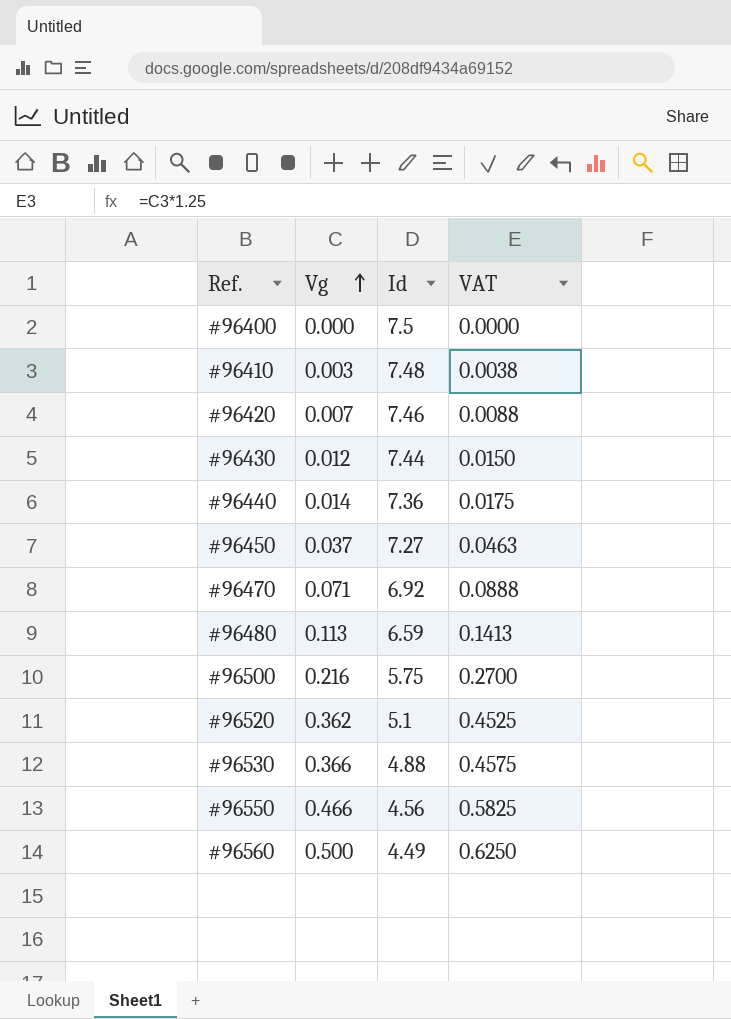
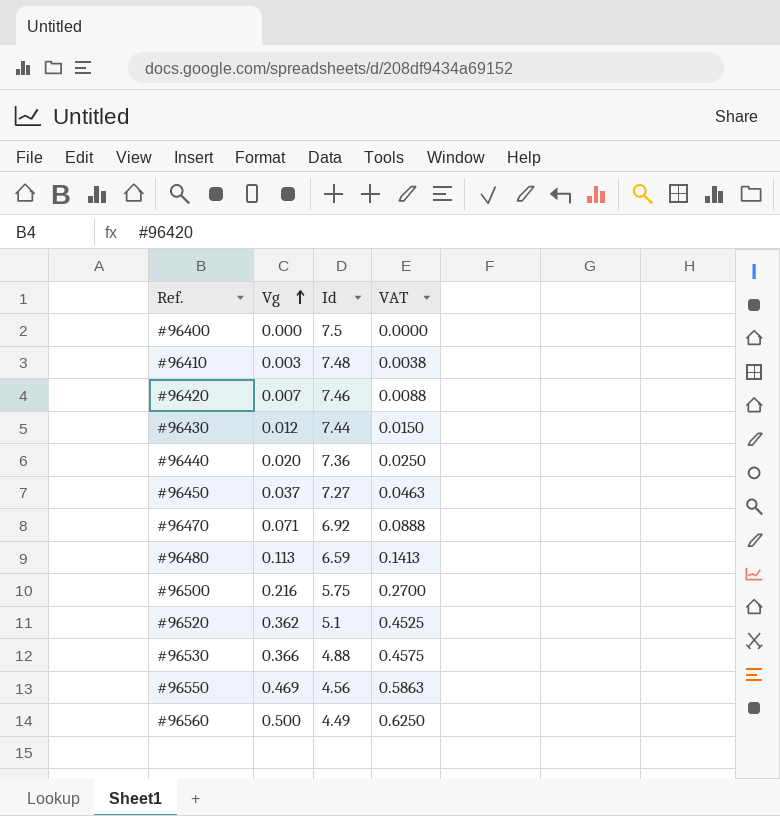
#96440 | Vg: 0.014 -> 0.020
#96440 | VAT: 0.0175 -> 0.0250
#96550 | Vg: 0.466 -> 0.469
#96550 | VAT: 0.5825 -> 0.5863

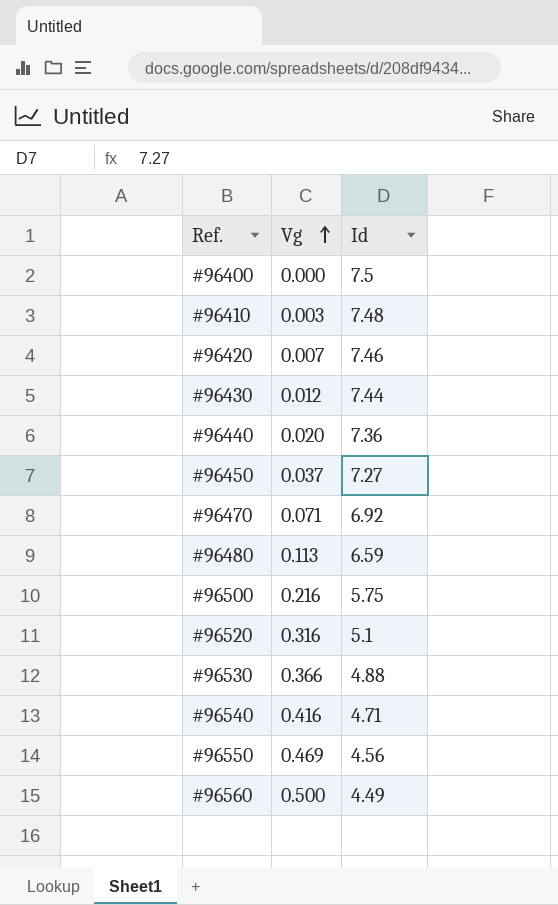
column VAT | formula: [Vg] * 1.25 -> none
#96520 | Vg: 0.362 -> 0.316
row #96540: none -> 0.416 | 4.71

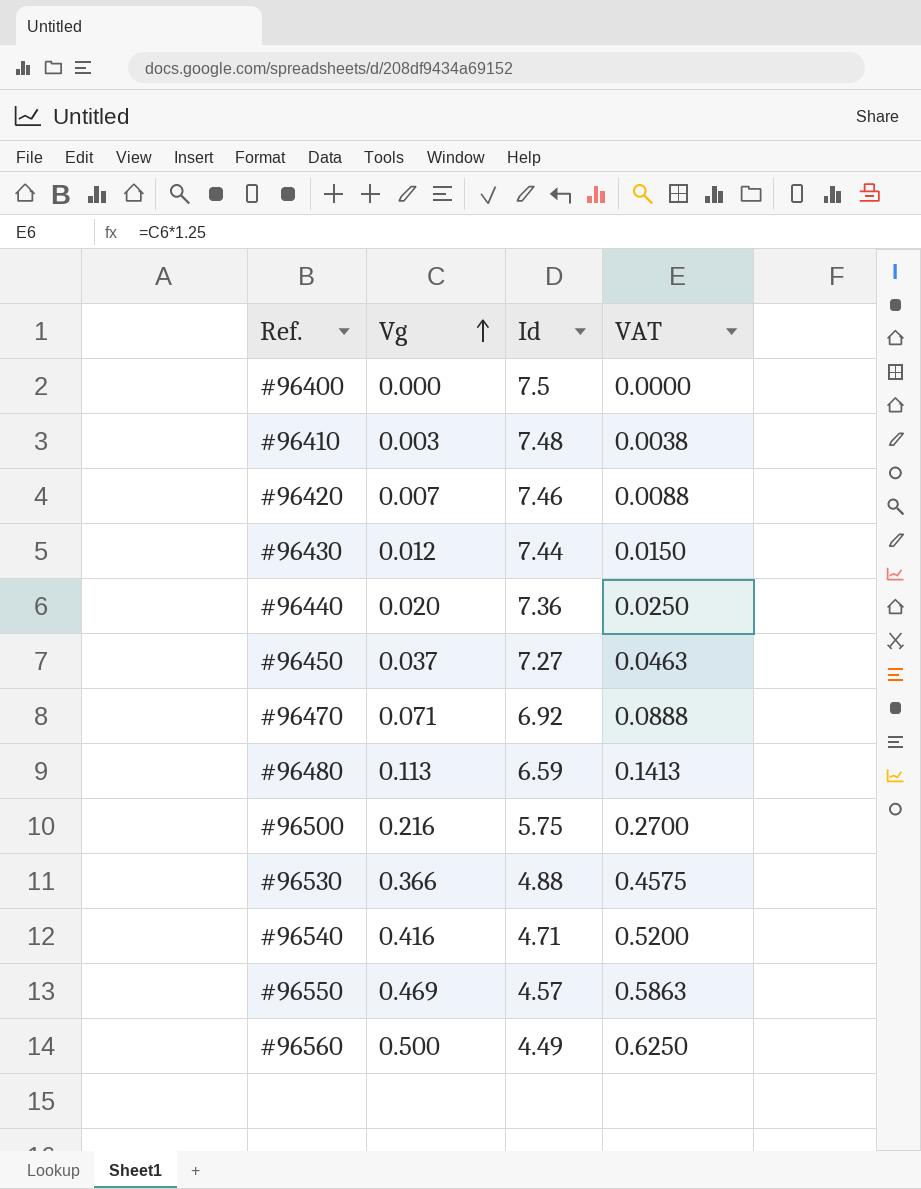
column VAT | formula: none -> [Vg] * 1.25
row #96520: 0.316 | 5.1 -> none
#96550 | Id: 4.56 -> 4.57

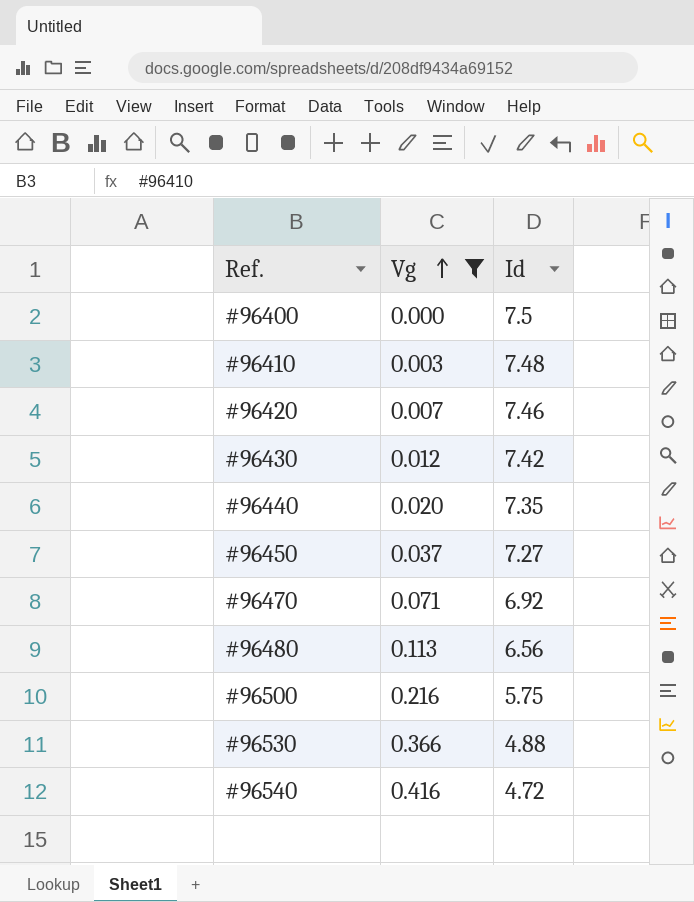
filter: none -> Vg <= 0.416
column VAT | formula: [Vg] * 1.25 -> none
#96430 | Id: 7.44 -> 7.42
#96440 | Id: 7.36 -> 7.35
#96480 | Id: 6.59 -> 6.56
#96540 | Id: 4.71 -> 4.72

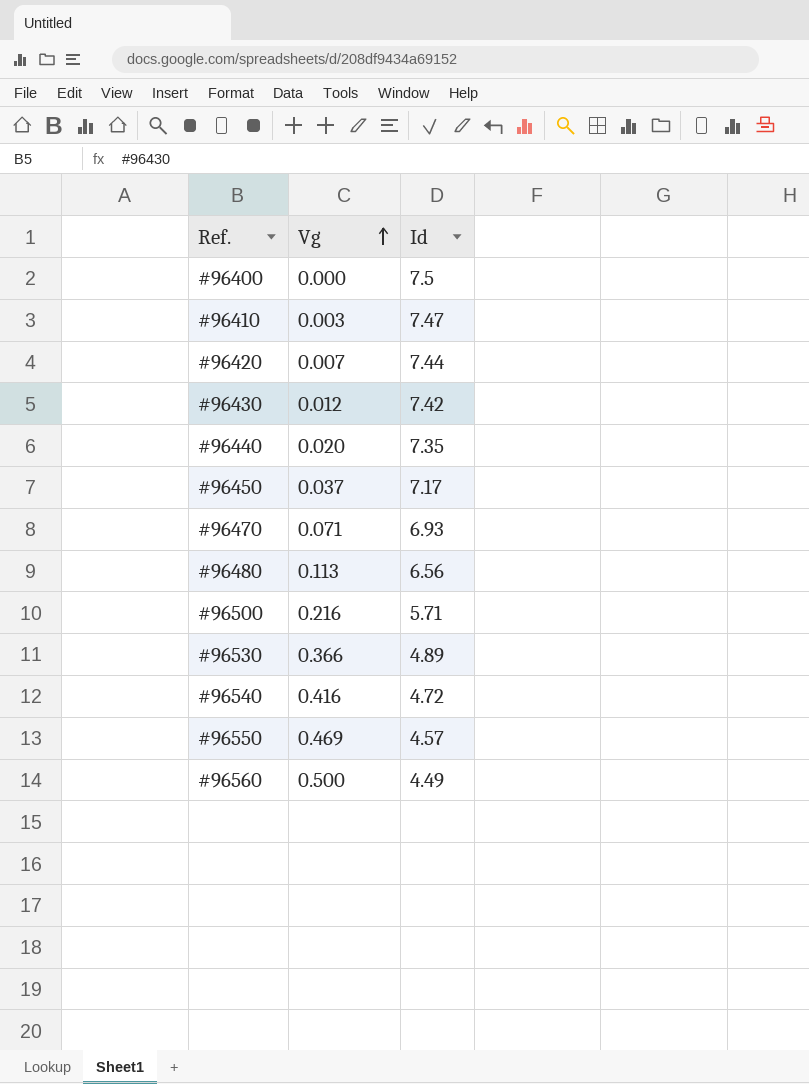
filter: Vg <= 0.416 -> none
#96410 | Id: 7.48 -> 7.47
#96420 | Id: 7.46 -> 7.44
#96450 | Id: 7.27 -> 7.17
#96470 | Id: 6.92 -> 6.93
#96500 | Id: 5.75 -> 5.71
#96530 | Id: 4.88 -> 4.89

